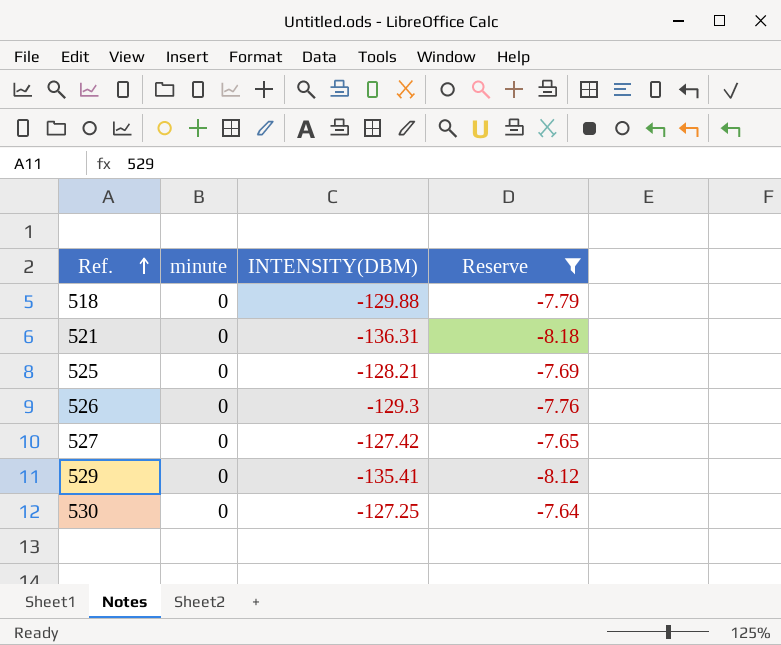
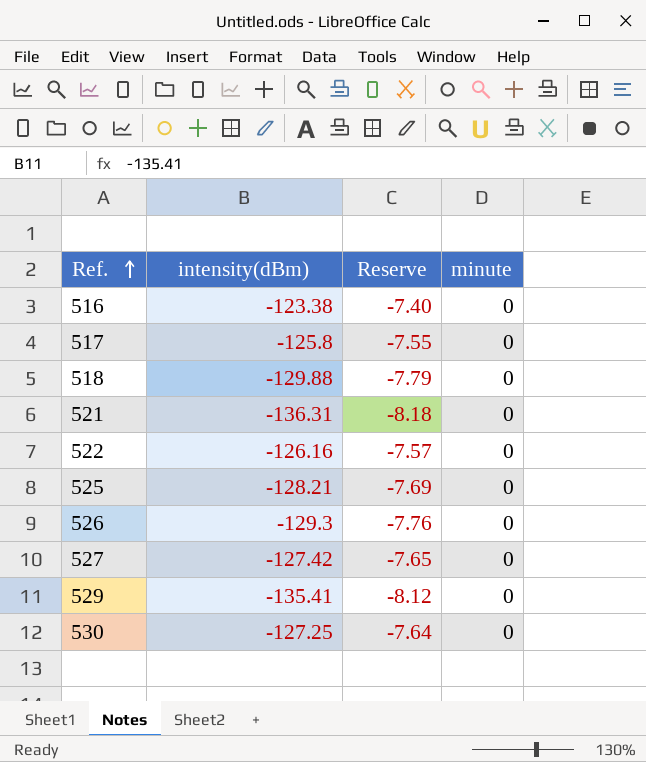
filter: Reserve <= -7.64 -> none
column name: INTENSITY(DBM) -> intensity(dBm)
column minute | position: 2 -> 4

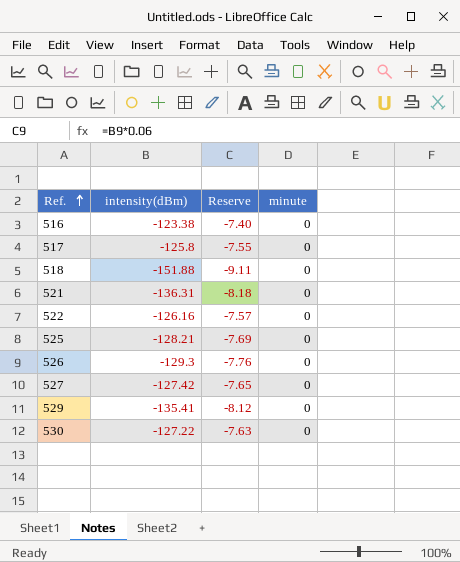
518 | intensity(dBm): -129.88 -> -151.88
518 | Reserve: -7.79 -> -9.11
530 | intensity(dBm): -127.25 -> -127.22
530 | Reserve: -7.64 -> -7.63

